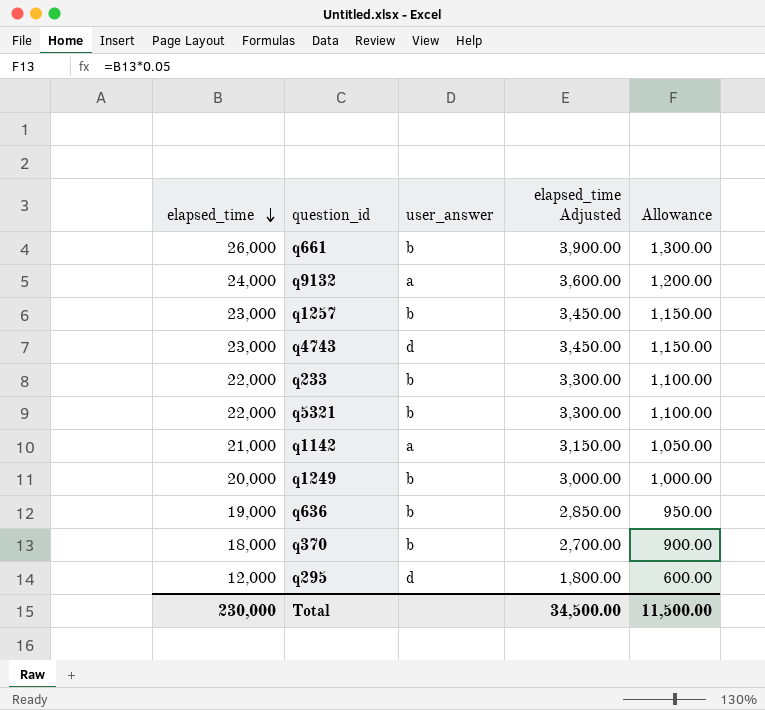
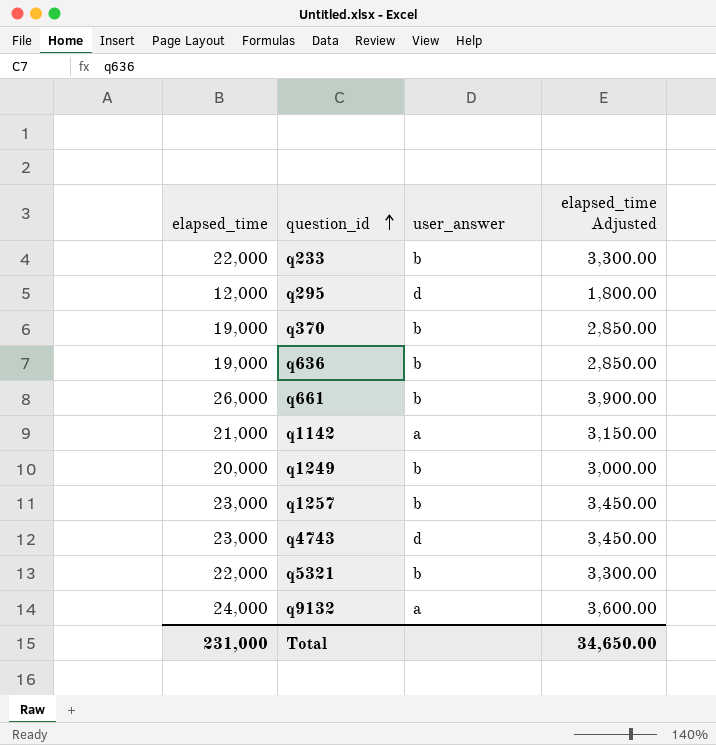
row order: elapsed_time descending -> question_id ascending
column Allowance | formula: [elapsed_time] * 0.05 -> none
q370 | elapsed_time: 18,000 -> 19,000
q370 | elapsed_time Adjusted: 2,700.00 -> 2,850.00
Total | elapsed_time: 230,000 -> 231,000
Total | elapsed_time Adjusted: 34,500.00 -> 34,650.00

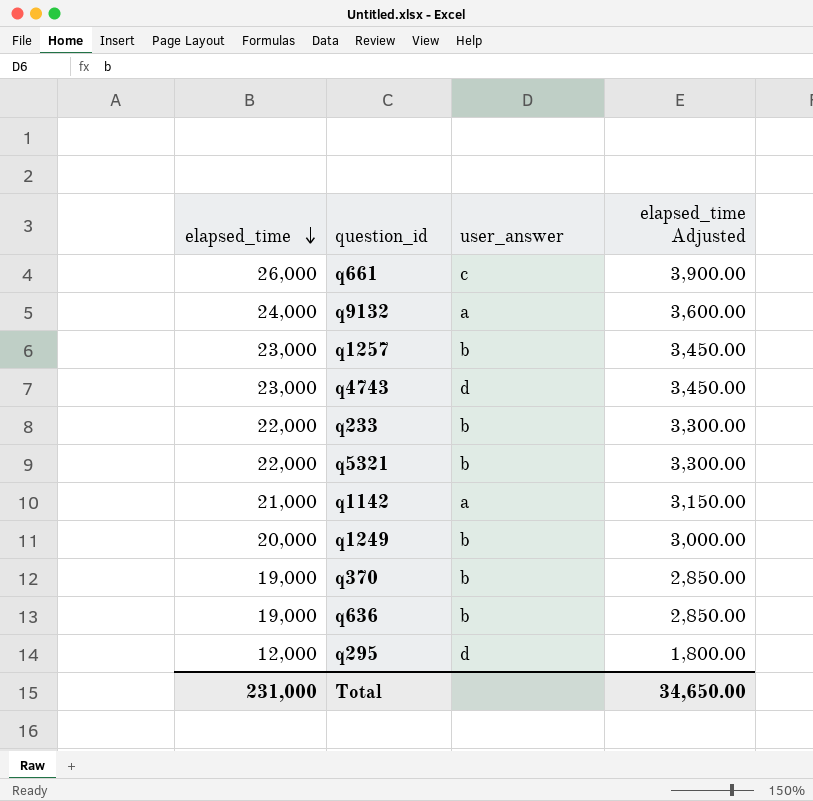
row order: question_id ascending -> elapsed_time descending
q661 | user_answer: b -> c

